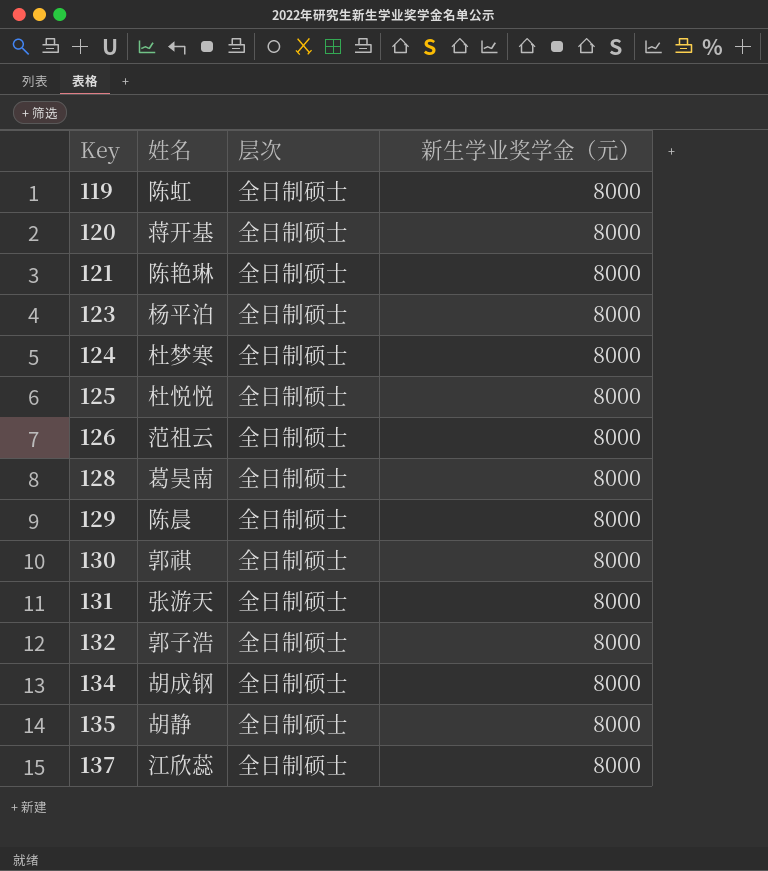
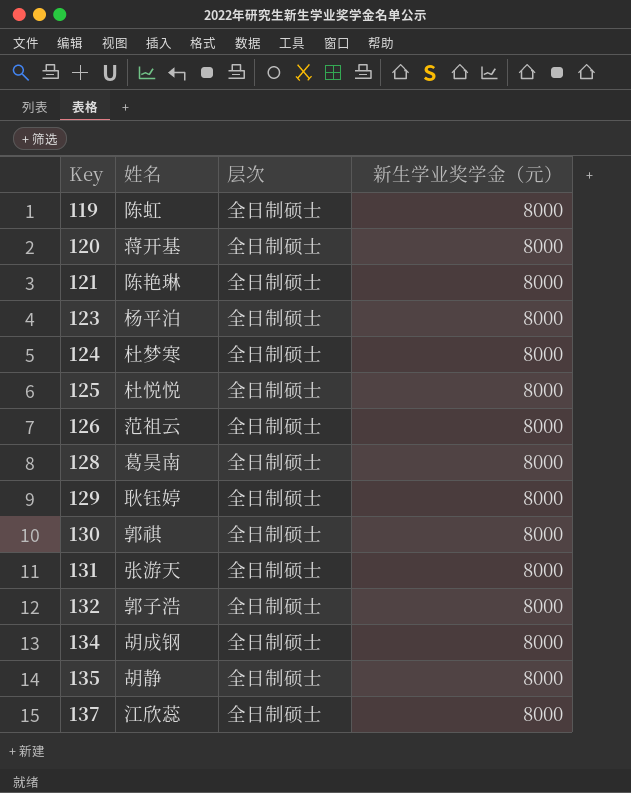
129 | 姓名: 陈晨 -> 耿钰婷

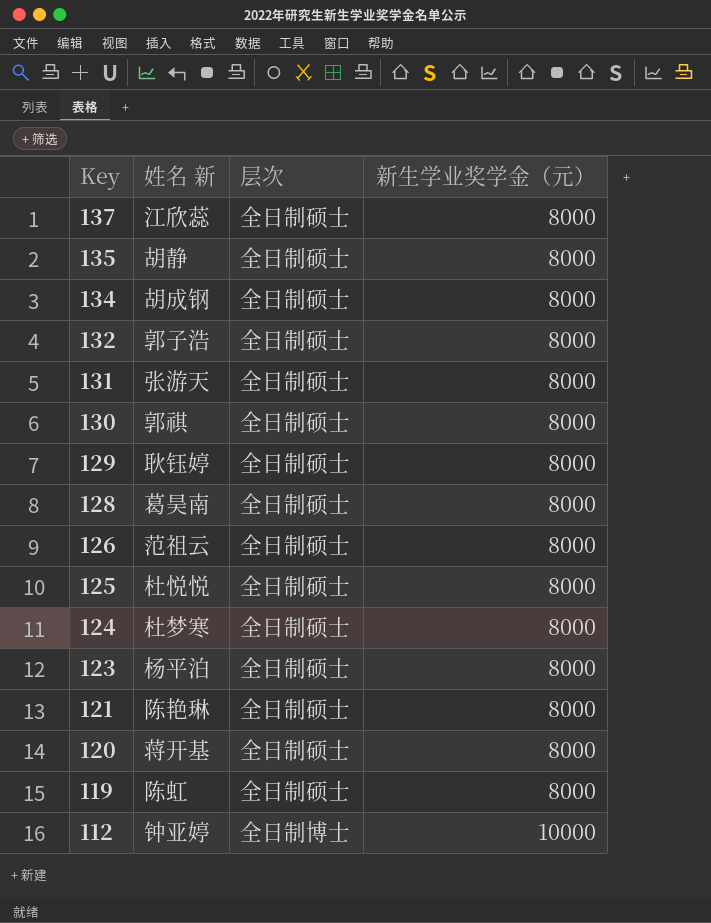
row order: Key ascending -> Key descending
column name: 姓名 -> 姓名 新
row 112: none -> 钟亚婷 | 全日制博士 | 10000

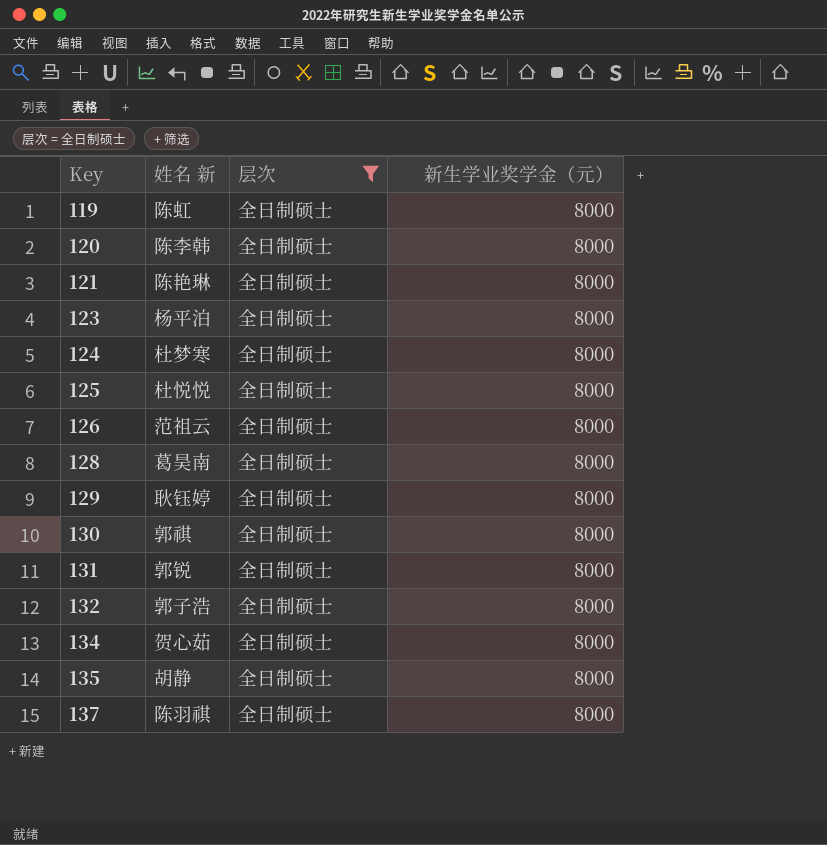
filter: none -> 层次 = 全日制硕士
row order: Key descending -> Key ascending
120 | 姓名 新: 蒋开基 -> 陈李韩
131 | 姓名 新: 张游天 -> 郭锐
134 | 姓名 新: 胡成钢 -> 贺心茹
137 | 姓名 新: 江欣蕊 -> 陈羽祺

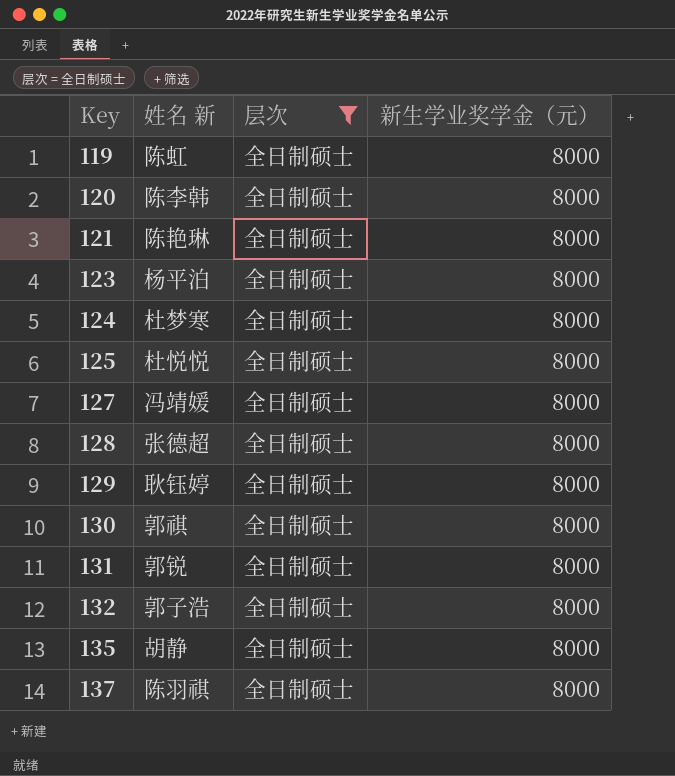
row 126: 范祖云 | 全日制硕士 | 8000 -> none
row 134: 贺心茹 | 全日制硕士 | 8000 -> none
row 127: none -> 冯靖媛 | 全日制硕士 | 8000
128 | 姓名 新: 葛昊南 -> 张德超

